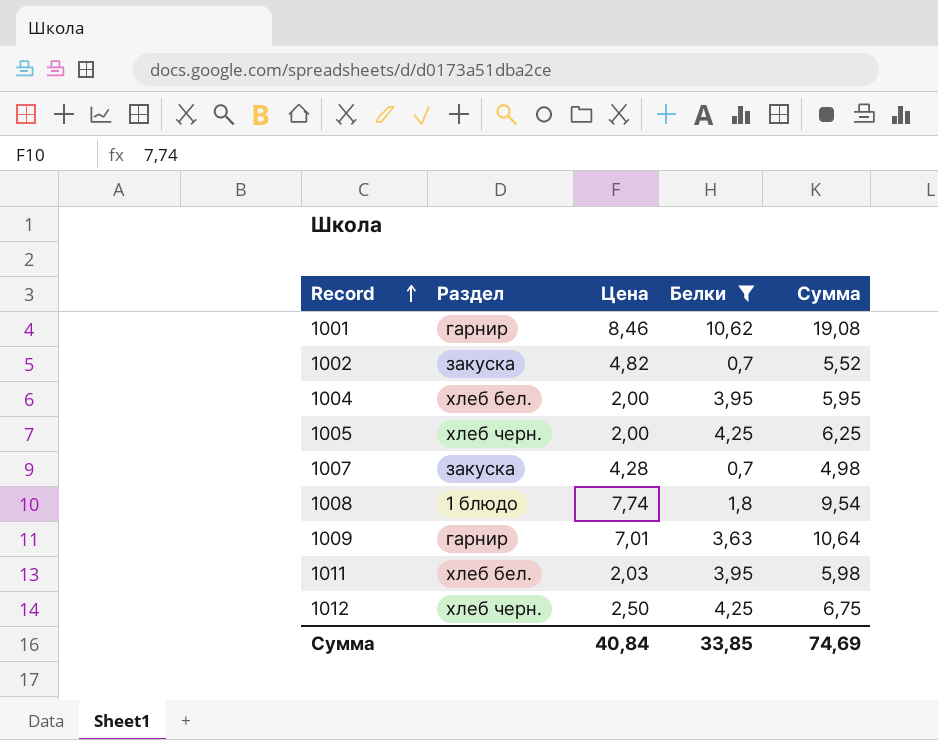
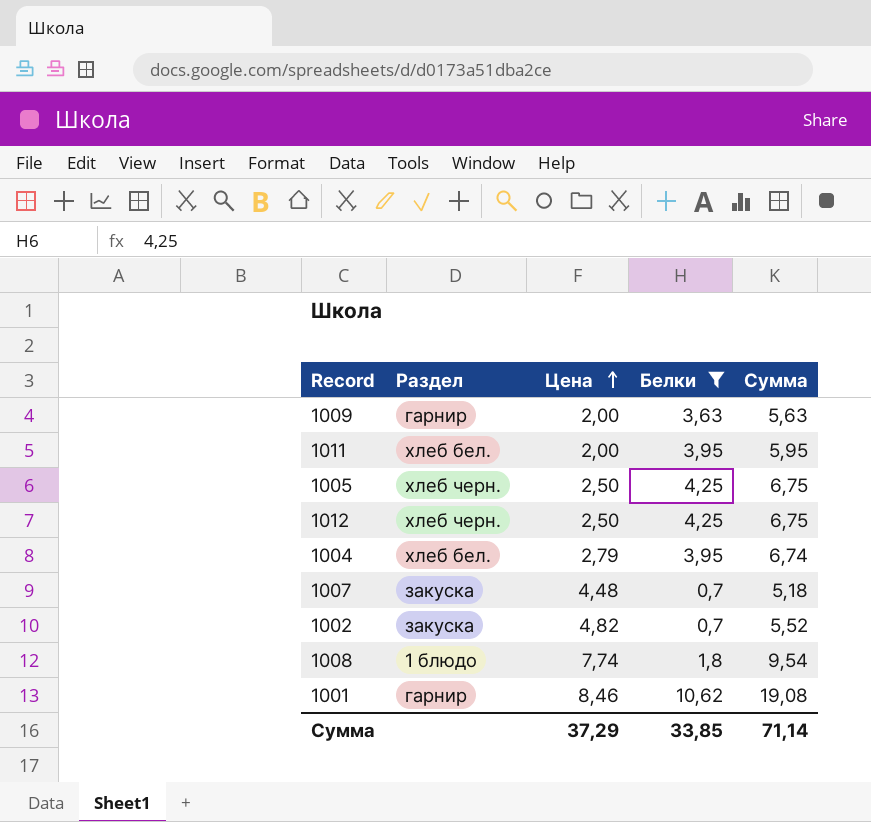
row order: Record ascending -> Цена ascending
1009 | Цена: 7,01 -> 2,00
1009 | Сумма: 10,64 -> 5,63
1011 | Цена: 2,03 -> 2,00
1011 | Сумма: 5,98 -> 5,95
1005 | Цена: 2,00 -> 2,50
1005 | Сумма: 6,25 -> 6,75
1004 | Цена: 2,00 -> 2,79
1004 | Сумма: 5,95 -> 6,74
1007 | Цена: 4,28 -> 4,48
1007 | Сумма: 4,98 -> 5,18
Сумма | Цена: 40,84 -> 37,29
Сумма | Сумма: 74,69 -> 71,14

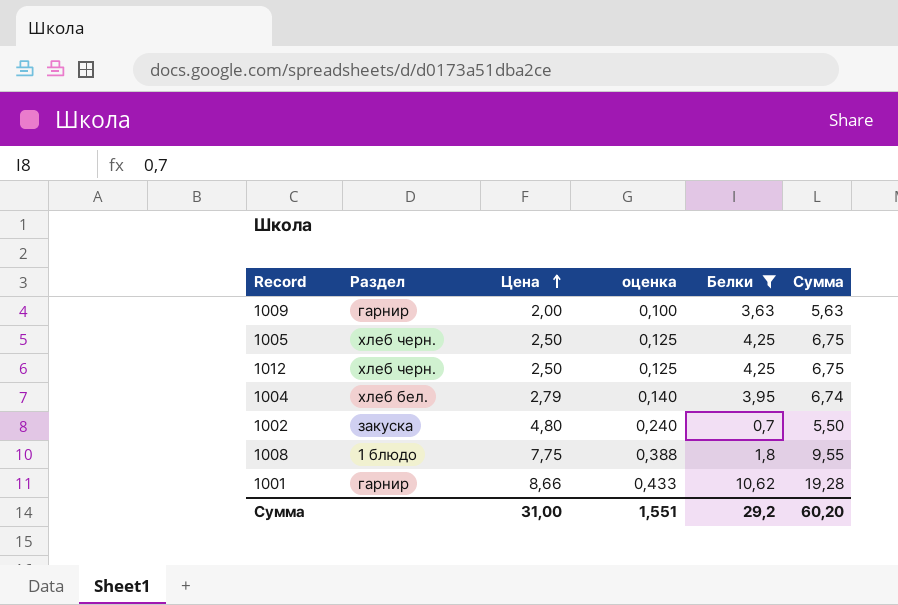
column оценка | formula: none -> [Цена] * 0,05
row 1011: хлеб бел. | 2,00 | 3,95 | 5,95 -> none
row 1007: закуска | 4,48 | 0,7 | 5,18 -> none
1002 | Цена: 4,82 -> 4,80
1002 | Сумма: 5,52 -> 5,50
1008 | Цена: 7,74 -> 7,75
1008 | Сумма: 9,54 -> 9,55
1001 | Цена: 8,46 -> 8,66
1001 | Сумма: 19,08 -> 19,28
Сумма | Цена: 37,29 -> 31,00
Сумма | Белки: 33,85 -> 29,2
Сумма | Сумма: 71,14 -> 60,20

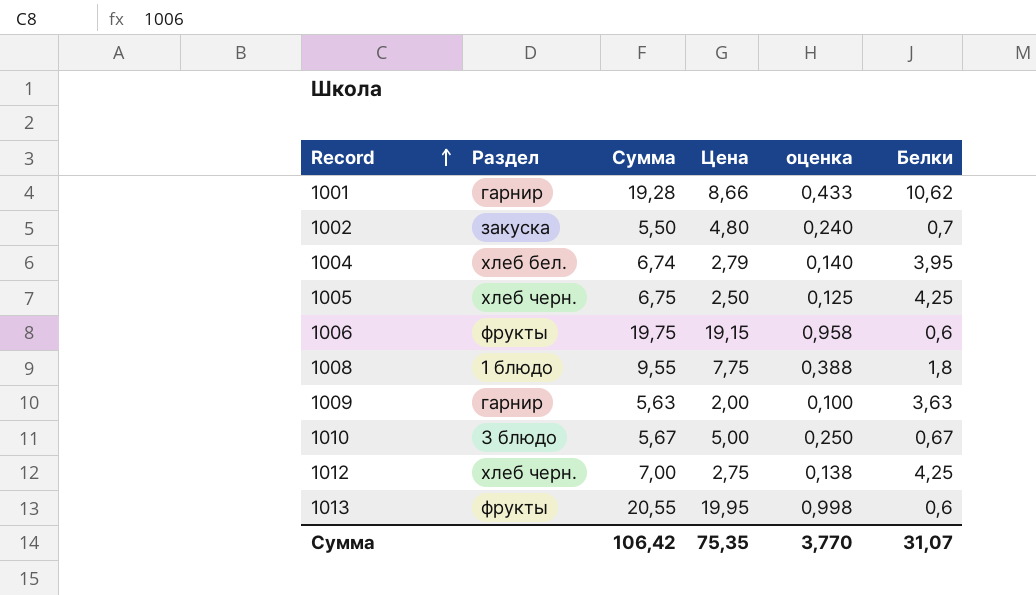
filter: Белки >= 0,7 -> none
row order: Цена ascending -> Record ascending
column Сумма | position: 6 -> 3
1012 | Сумма: 6,75 -> 7,00
1012 | Цена: 2,50 -> 2,75
1012 | оценка: 0,125 -> 0,138
Сумма | Сумма: 60,20 -> 106,42
Сумма | Цена: 31,00 -> 75,35
Сумма | оценка: 1,551 -> 3,770
Сумма | Белки: 29,2 -> 31,07

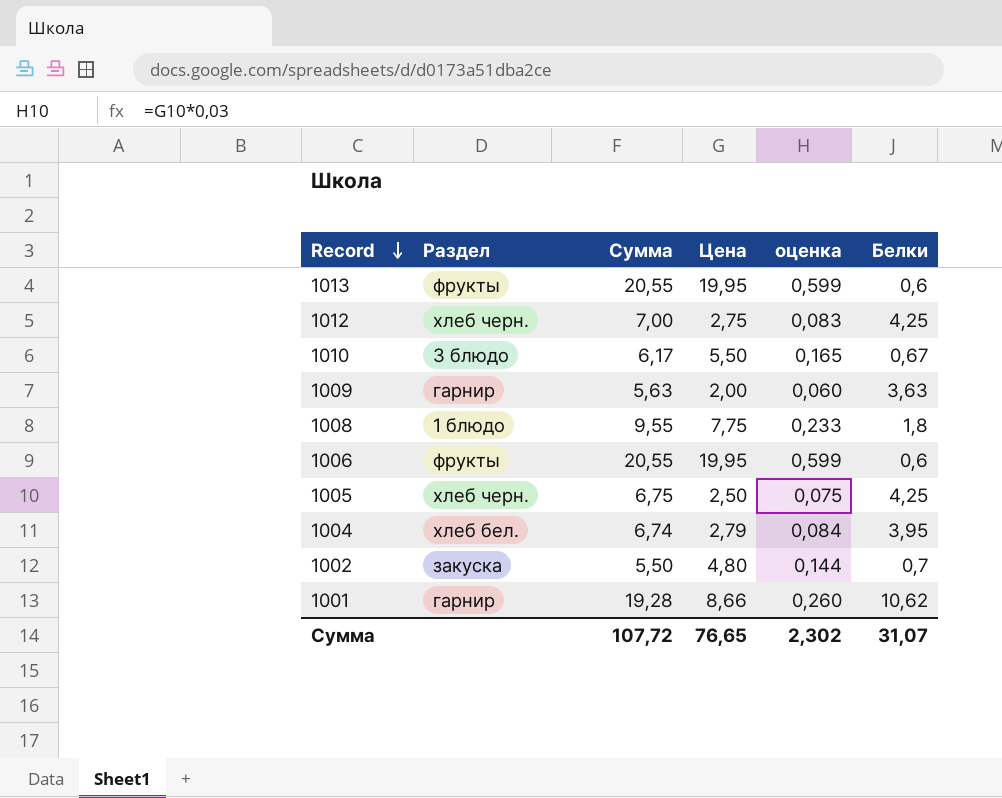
row order: Record ascending -> Record descending
column оценка | formula: [Цена] * 0,05 -> [Цена] * 0,03
1010 | Сумма: 5,67 -> 6,17
1010 | Цена: 5,00 -> 5,50
1006 | Сумма: 19,75 -> 20,55
1006 | Цена: 19,15 -> 19,95
Сумма | Сумма: 106,42 -> 107,72
Сумма | Цена: 75,35 -> 76,65
Сумма | оценка: 3,770 -> 2,302

